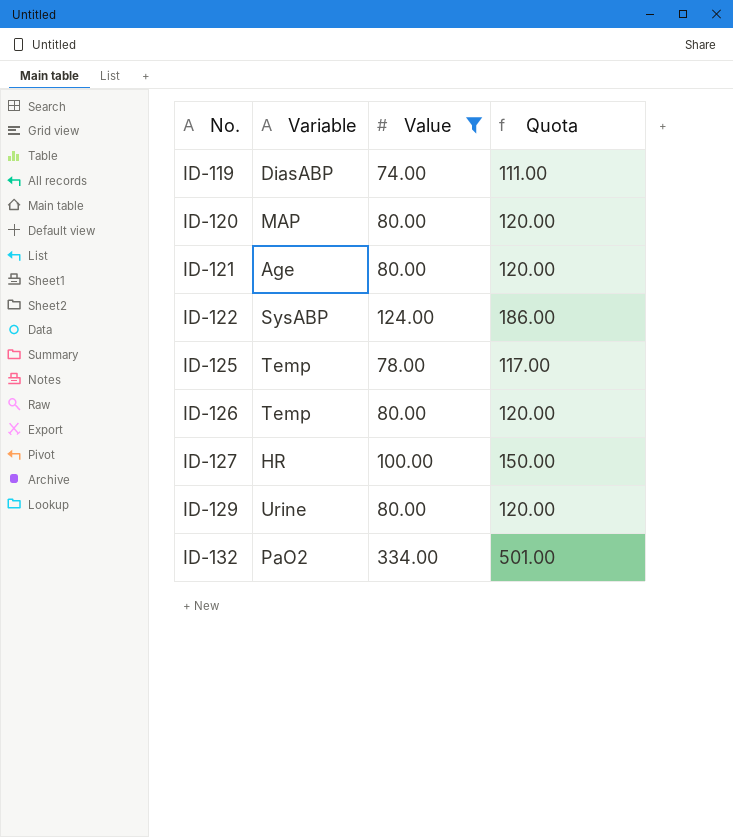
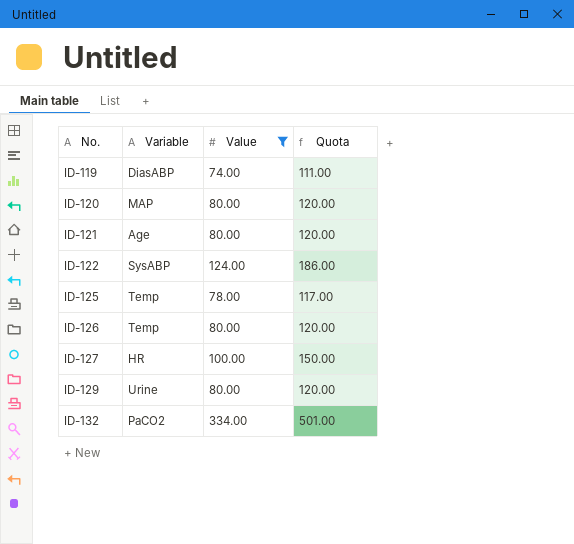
ID-132 | Variable: PaO2 -> PaCO2

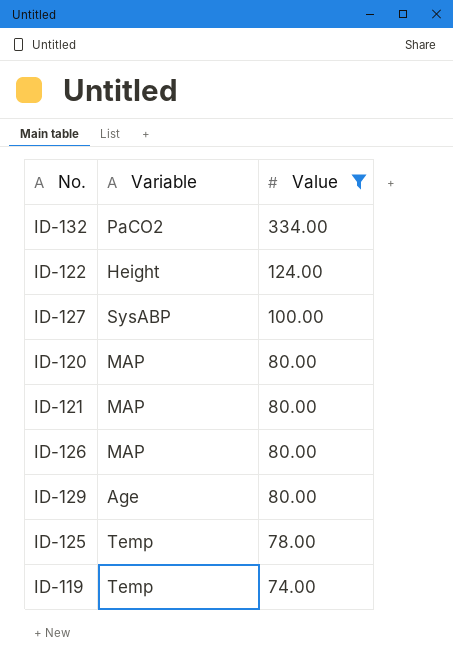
row order: No. ascending -> Value descending
column Quota | formula: [Value] * 1.5 -> none
ID-122 | Variable: SysABP -> Height
ID-127 | Variable: HR -> SysABP
ID-121 | Variable: Age -> MAP
ID-126 | Variable: Temp -> MAP
ID-129 | Variable: Urine -> Age
ID-119 | Variable: DiasABP -> Temp

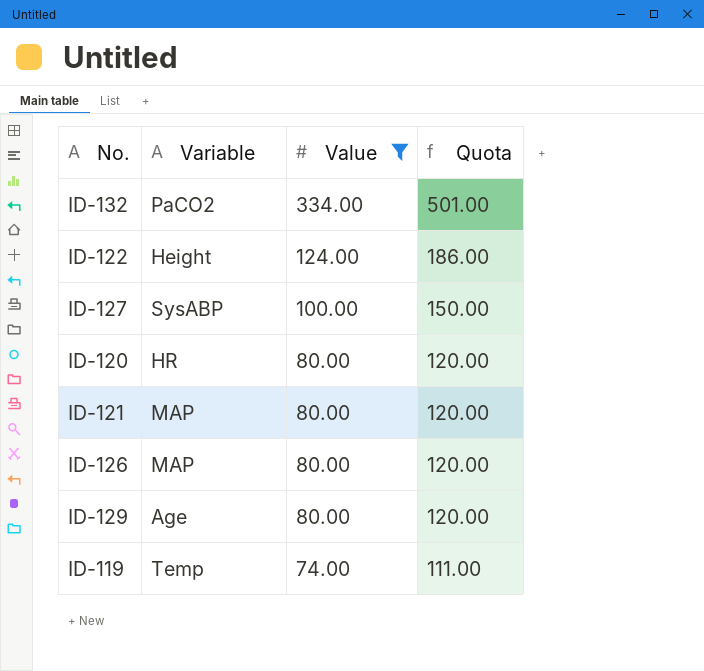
column Quota | formula: none -> [Value] * 1.5
row ID-125: Temp | 78.00 -> none
ID-120 | Variable: MAP -> HR

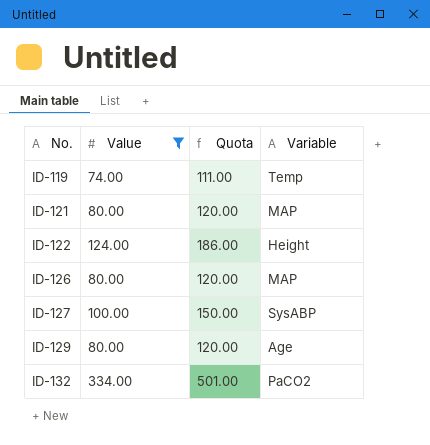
row order: Value descending -> No. ascending
column Variable | position: 2 -> 4
row ID-120: HR | 80.00 | 120.00 -> none

